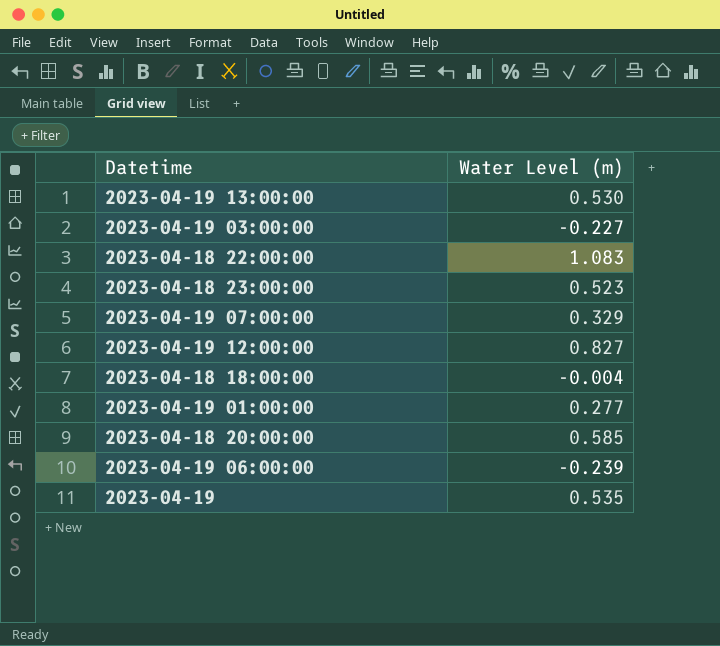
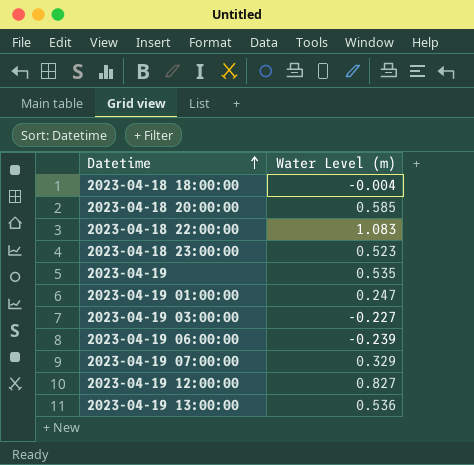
row order: none -> Datetime ascending
2023-04-19 01:00:00 | Water Level (m): 0.277 -> 0.247
2023-04-19 13:00:00 | Water Level (m): 0.530 -> 0.536

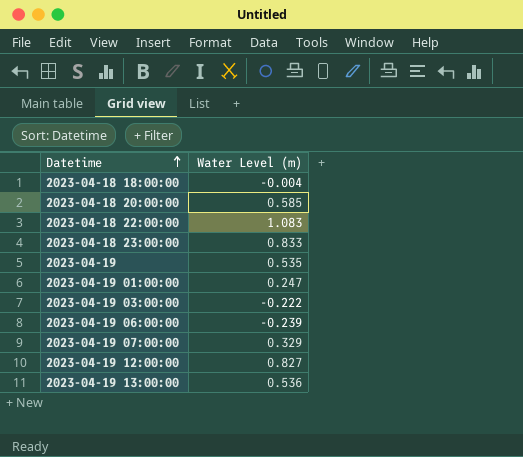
2023-04-18 23:00:00 | Water Level (m): 0.523 -> 0.833
2023-04-19 03:00:00 | Water Level (m): -0.227 -> -0.222

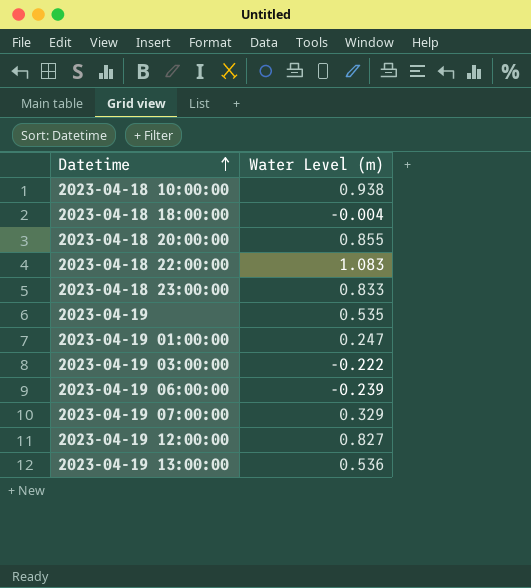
row 2023-04-18 10:00:00: none -> 0.938
2023-04-18 20:00:00 | Water Level (m): 0.585 -> 0.855

